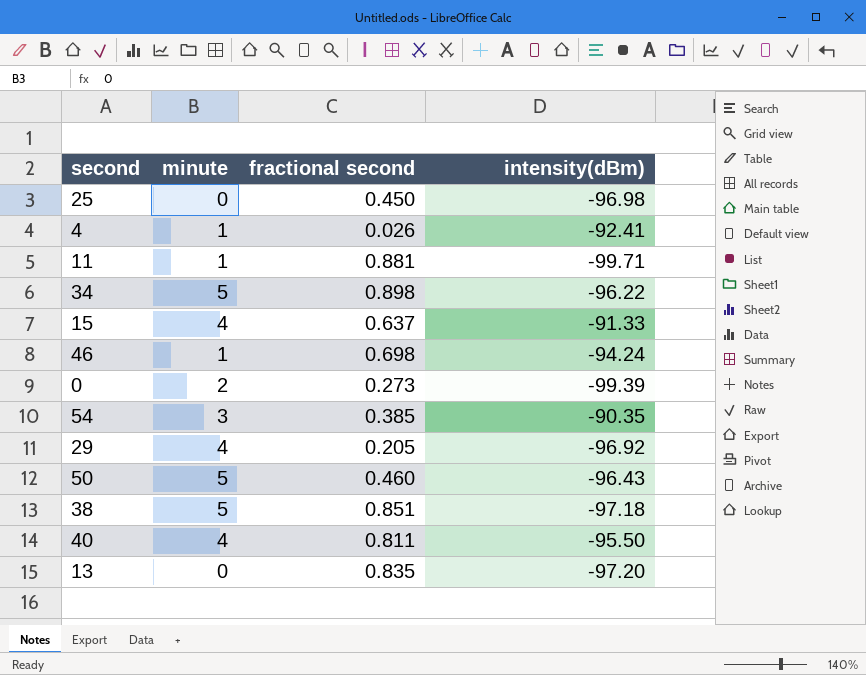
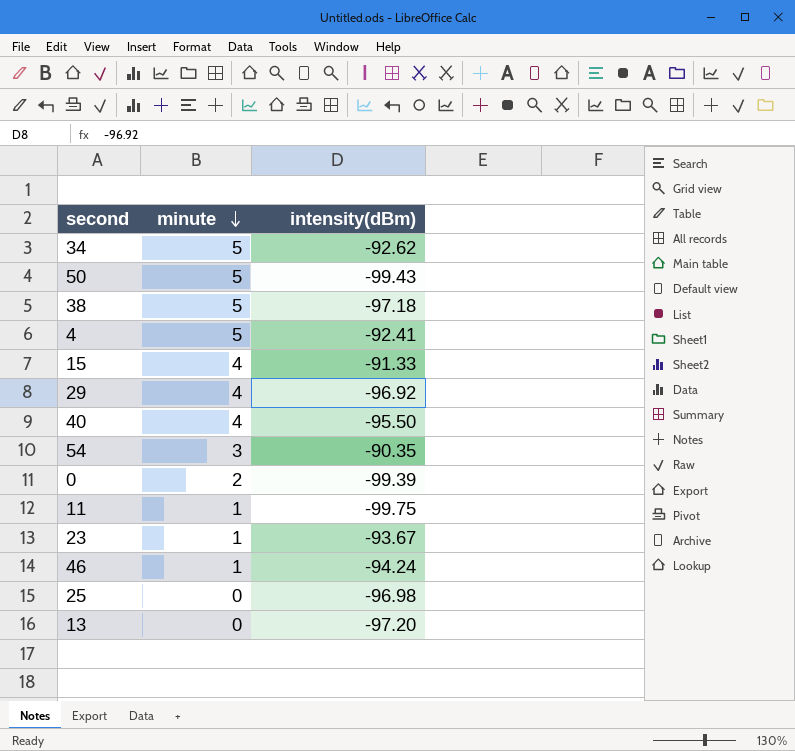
row order: none -> minute descending
column fractional second | position: 3 -> none
34 | intensity(dBm): -96.22 -> -92.62
50 | intensity(dBm): -96.43 -> -99.43
4 | minute: 1 -> 5
11 | intensity(dBm): -99.71 -> -99.75
row 23: none -> 1 | -93.67

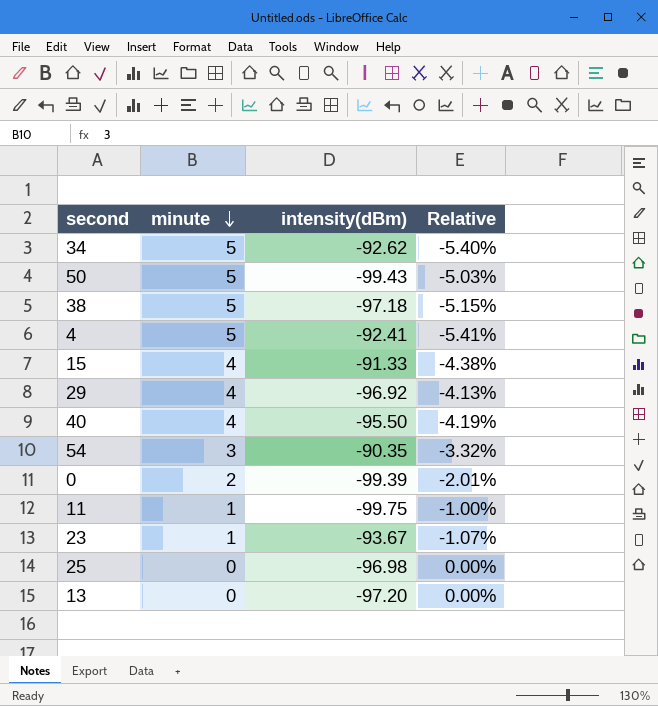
column Relative | formula: none -> [minute] / [intensity(dBm)]
row 46: 1 | -94.24 -> none

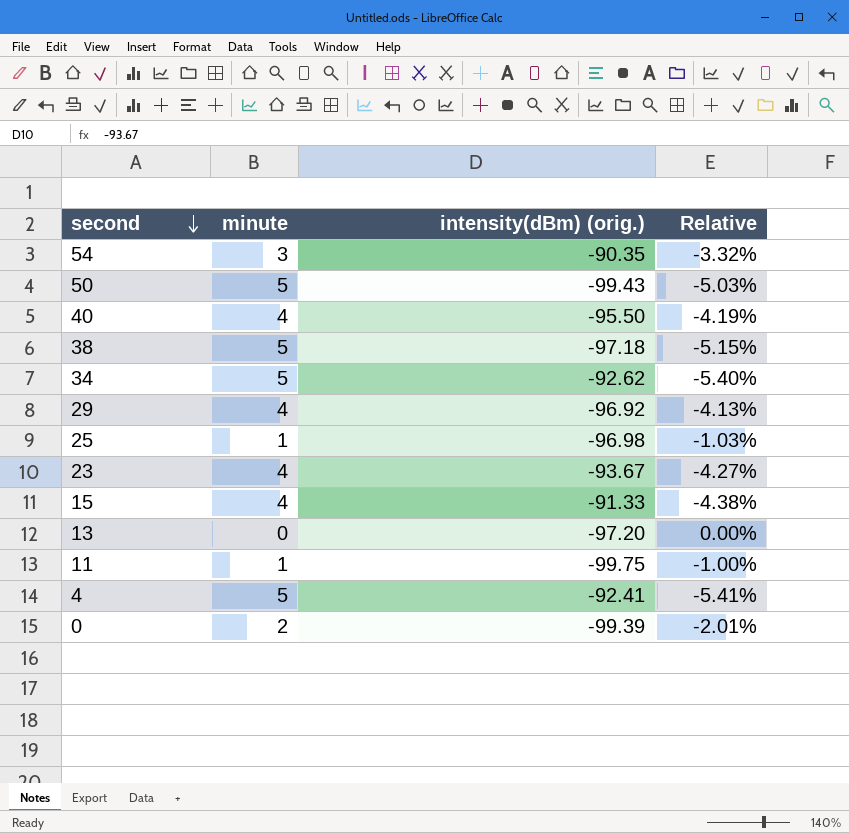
row order: minute descending -> second descending
column name: intensity(dBm) -> intensity(dBm) (orig.)
25 | minute: 0 -> 1
25 | Relative: 0.00% -> -1.03%
23 | minute: 1 -> 4
23 | Relative: -1.07% -> -4.27%

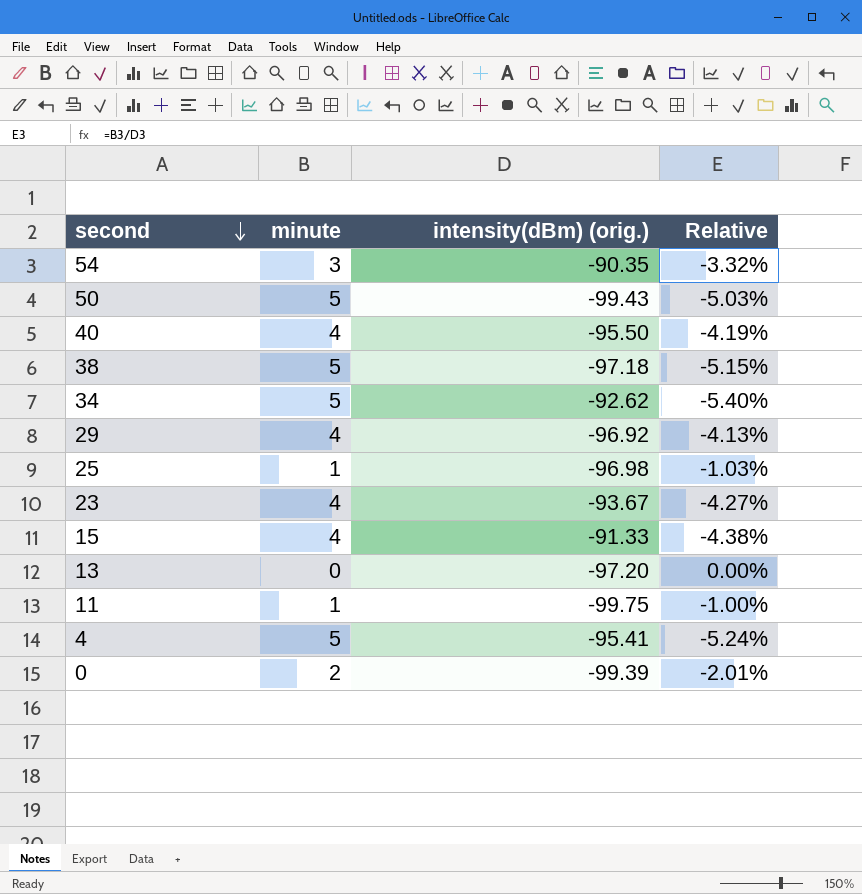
4 | intensity(dBm) (orig.): -92.41 -> -95.41
4 | Relative: -5.41% -> -5.24%

